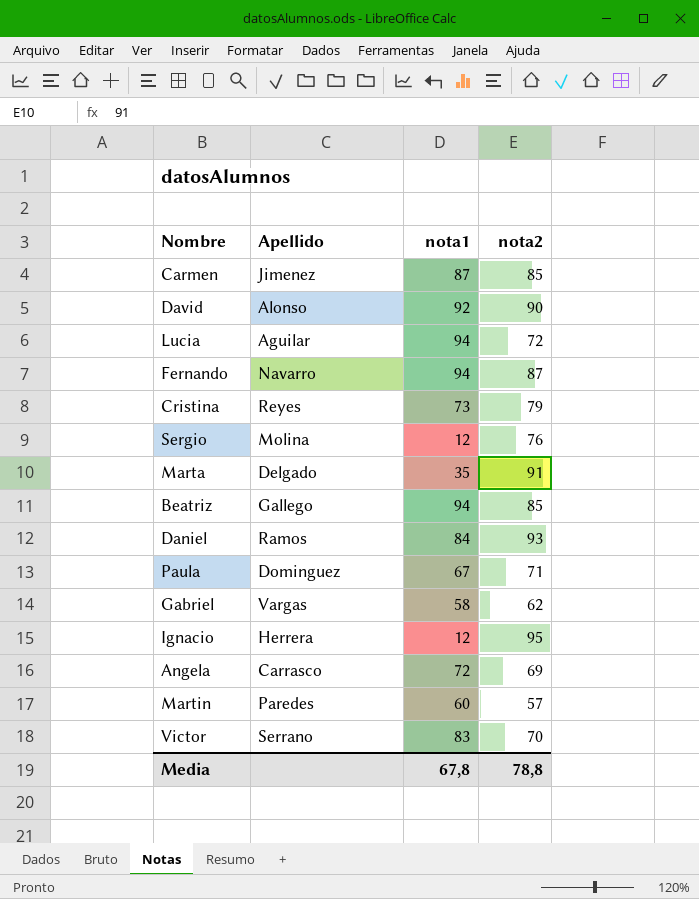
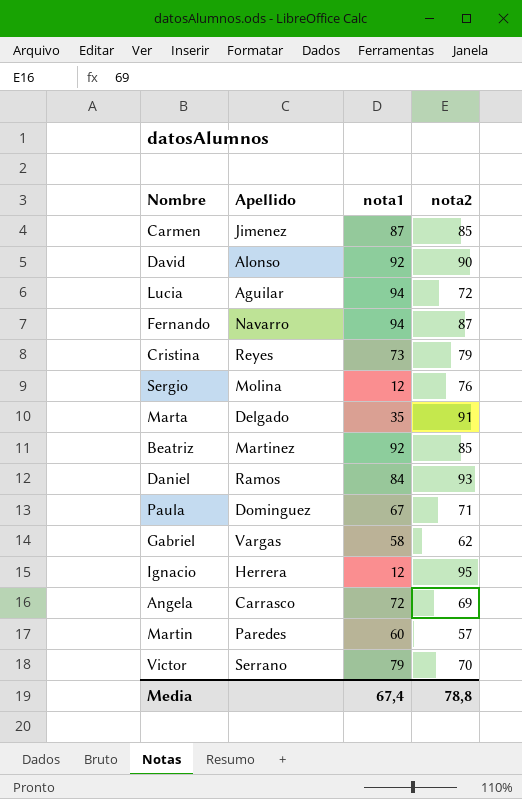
Beatriz | Apellido: Gallego -> Martinez
Beatriz | nota1: 94 -> 92
Victor | nota1: 83 -> 79
Media | nota1: 67,8 -> 67,4

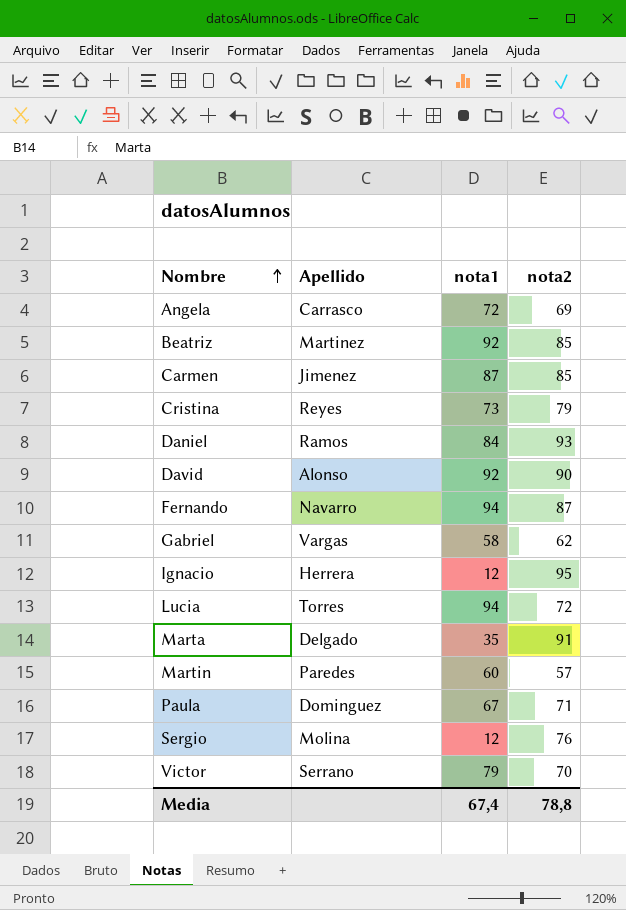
row order: none -> Nombre ascending
Lucia | Apellido: Aguilar -> Torres

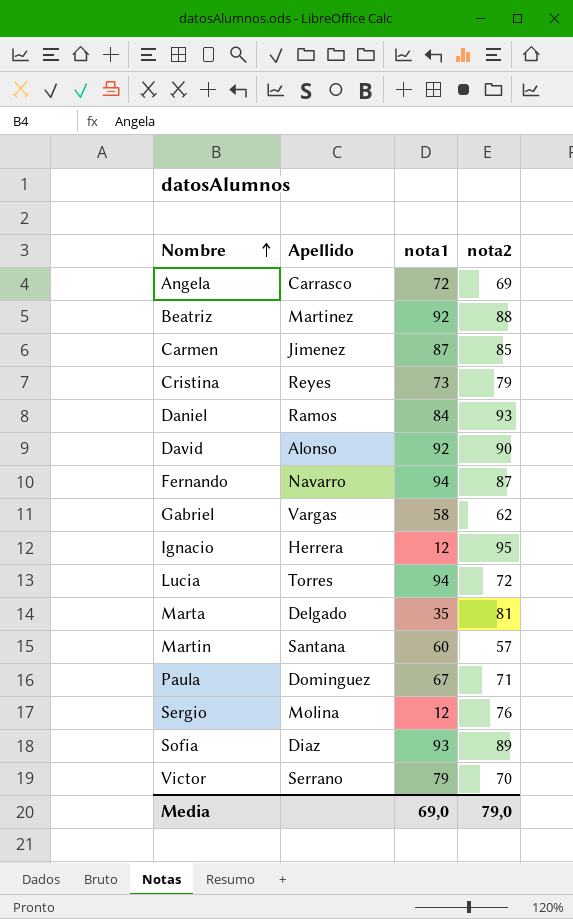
Beatriz | nota2: 85 -> 88
Marta | nota2: 91 -> 81
Martin | Apellido: Paredes -> Santana
row Sofia: none -> Diaz | 93 | 89
Media | nota1: 67,4 -> 69,0
Media | nota2: 78,8 -> 79,0

